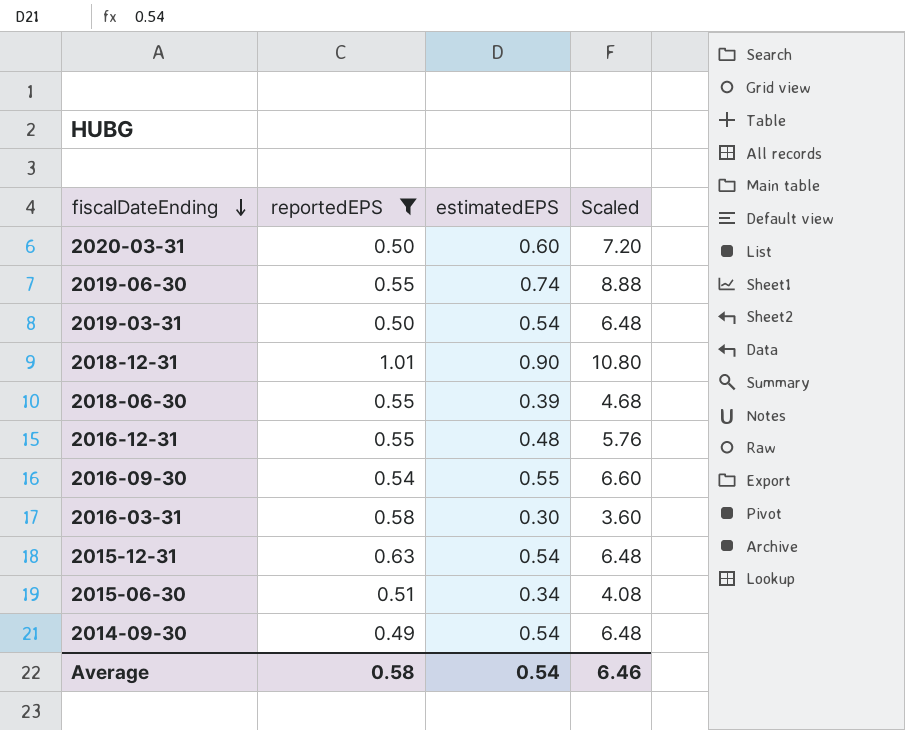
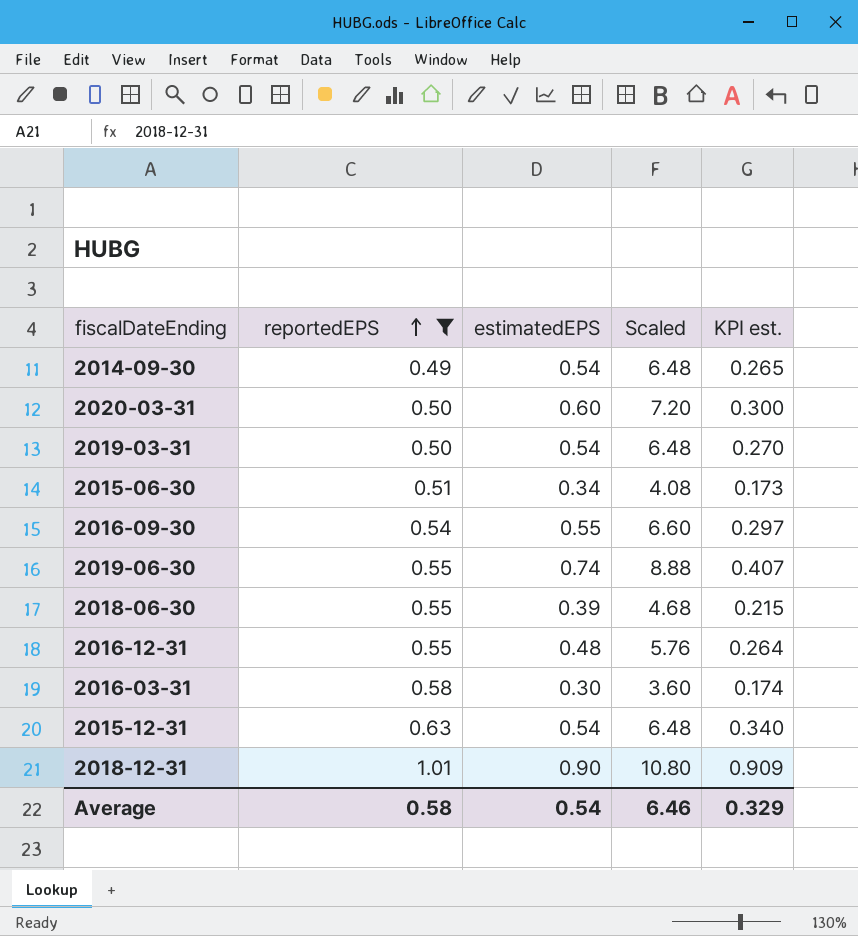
row order: fiscalDateEnding descending -> reportedEPS ascending
column KPI est. | formula: none -> [reportedEPS] * [estimatedEPS]

